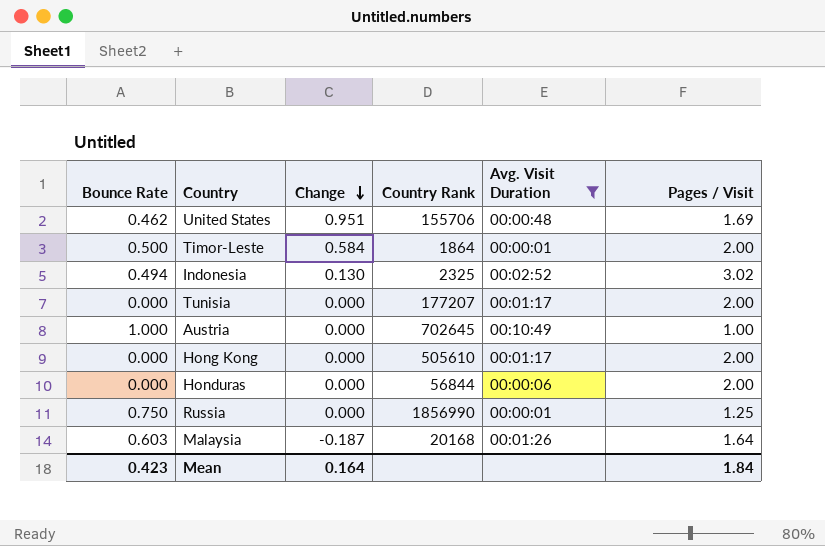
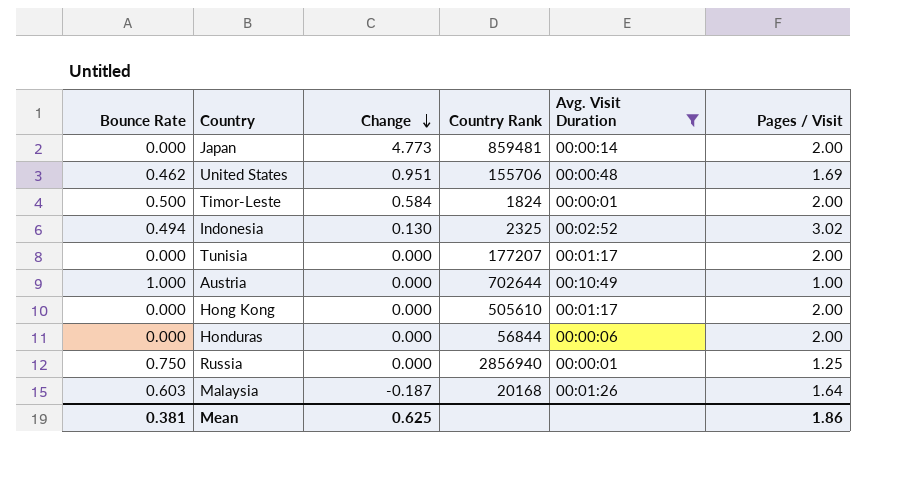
row Japan: none -> 0.000 | 4.773 | 859481 | 00:00:14 | 2.00
Timor-Leste | Country Rank: 1864 -> 1824
Austria | Country Rank: 702645 -> 702644
Russia | Country Rank: 1856990 -> 2856940
Mean | Bounce Rate: 0.423 -> 0.381
Mean | Change: 0.164 -> 0.625
Mean | Pages / Visit: 1.84 -> 1.86

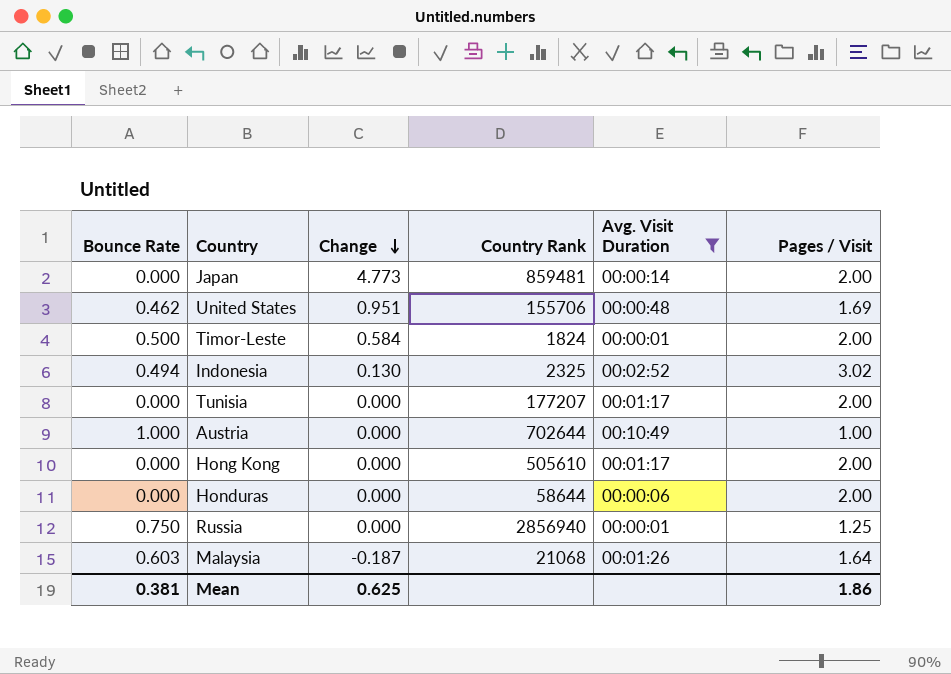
Honduras | Country Rank: 56844 -> 58644
Malaysia | Country Rank: 20168 -> 21068

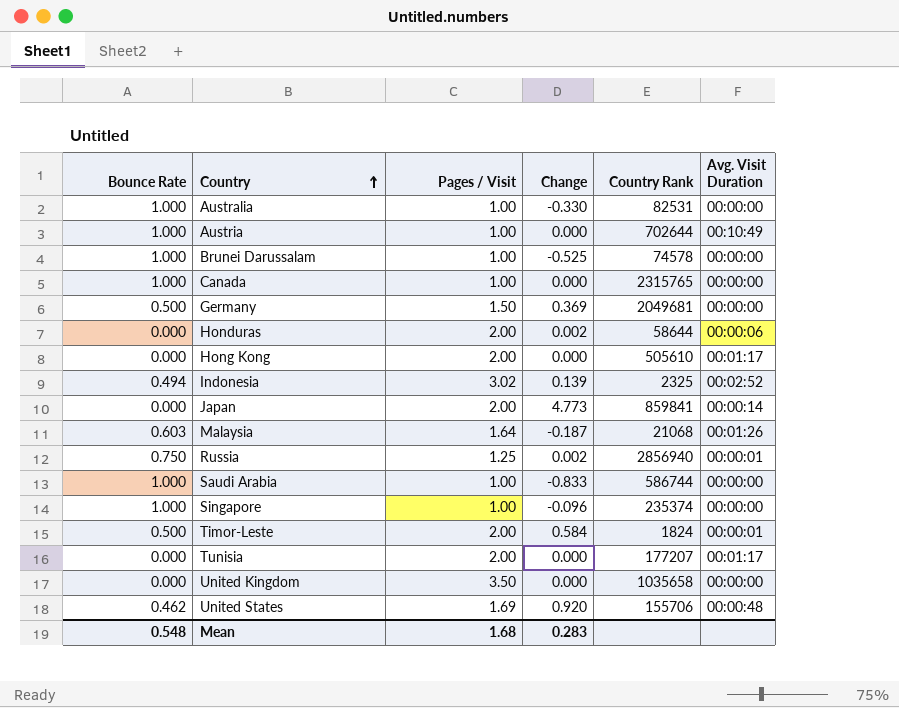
filter: Avg. Visit Duration != 00:00:00 -> none
row order: Change descending -> Country ascending
column Pages / Visit | position: 6 -> 3
Honduras | Change: 0.000 -> 0.002
Indonesia | Change: 0.130 -> 0.139
Japan | Country Rank: 859481 -> 859841
Russia | Change: 0.000 -> 0.002
United States | Change: 0.951 -> 0.920
Mean | Bounce Rate: 0.381 -> 0.548
Mean | Pages / Visit: 1.86 -> 1.68
Mean | Change: 0.625 -> 0.283

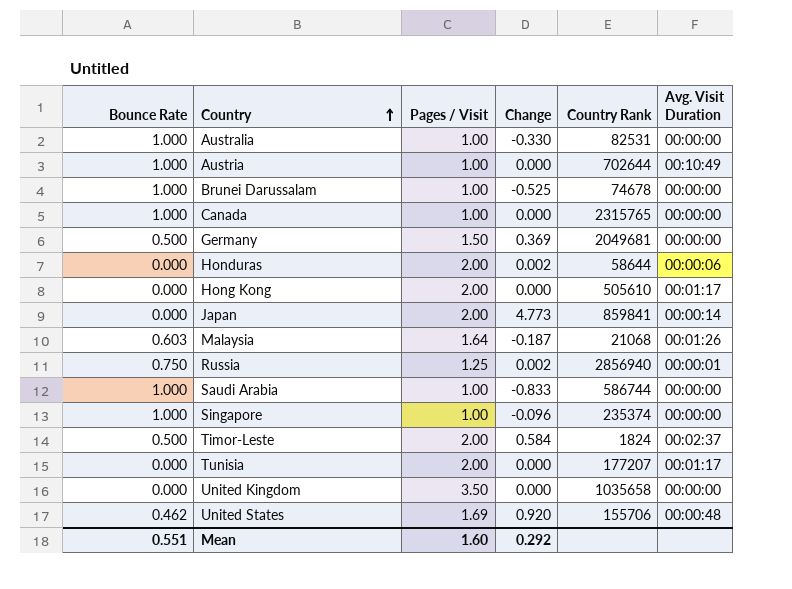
row Indonesia: 0.494 | 3.02 | 0.139 | 2325 | 00:02:52 -> none
Brunei Darussalam | Country Rank: 74578 -> 74678
Timor-Leste | Avg. Visit Duration: 00:00:01 -> 00:02:37
Mean | Bounce Rate: 0.548 -> 0.551
Mean | Pages / Visit: 1.68 -> 1.60
Mean | Change: 0.283 -> 0.292

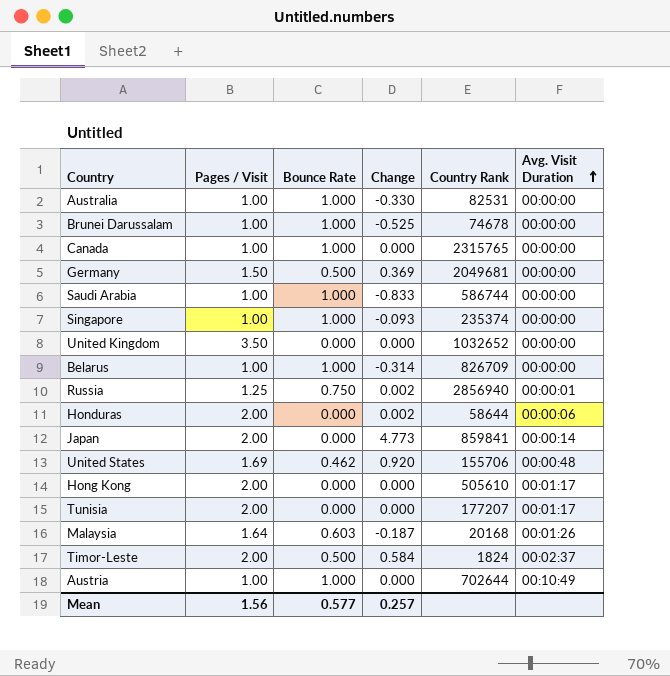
row order: Country ascending -> Avg. Visit Duration ascending
column Bounce Rate | position: 1 -> 3
Singapore | Change: -0.096 -> -0.093
United Kingdom | Country Rank: 1035658 -> 1032652
row Belarus: none -> 1.00 | 1.000 | -0.314 | 826709 | 00:00:00
Malaysia | Country Rank: 21068 -> 20168
Mean | Pages / Visit: 1.60 -> 1.56
Mean | Bounce Rate: 0.551 -> 0.577
Mean | Change: 0.292 -> 0.257

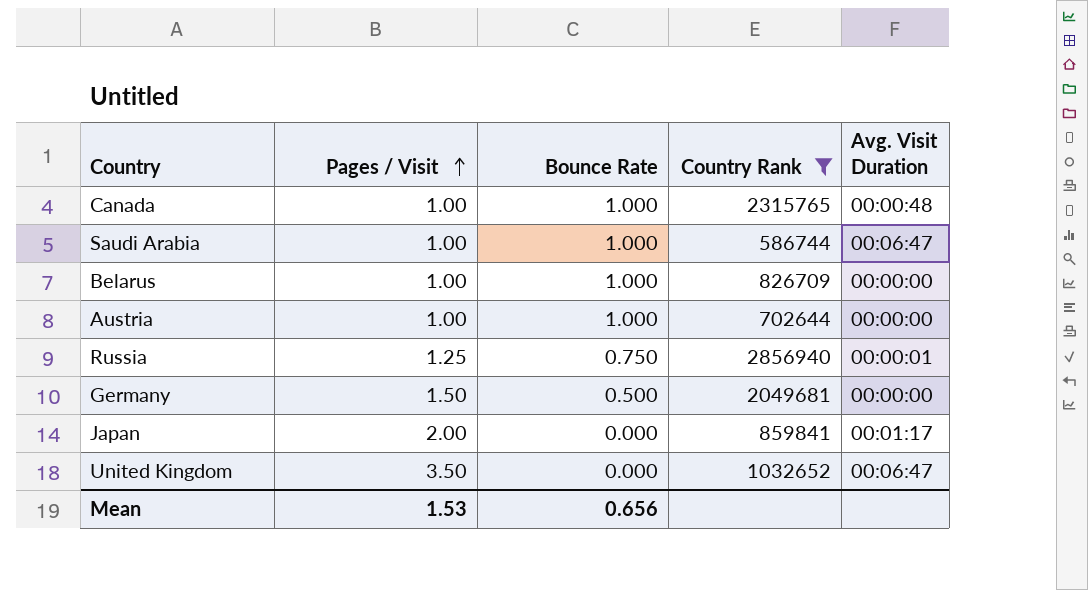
filter: none -> Country Rank >= 586744
row order: Avg. Visit Duration ascending -> Pages / Visit ascending
column Change | position: 4 -> none
Canada | Avg. Visit Duration: 00:00:00 -> 00:00:48
Saudi Arabia | Avg. Visit Duration: 00:00:00 -> 00:06:47
Austria | Avg. Visit Duration: 00:10:49 -> 00:00:00
Japan | Avg. Visit Duration: 00:00:14 -> 00:01:17
United Kingdom | Avg. Visit Duration: 00:00:00 -> 00:06:47
Mean | Pages / Visit: 1.56 -> 1.53
Mean | Bounce Rate: 0.577 -> 0.656

